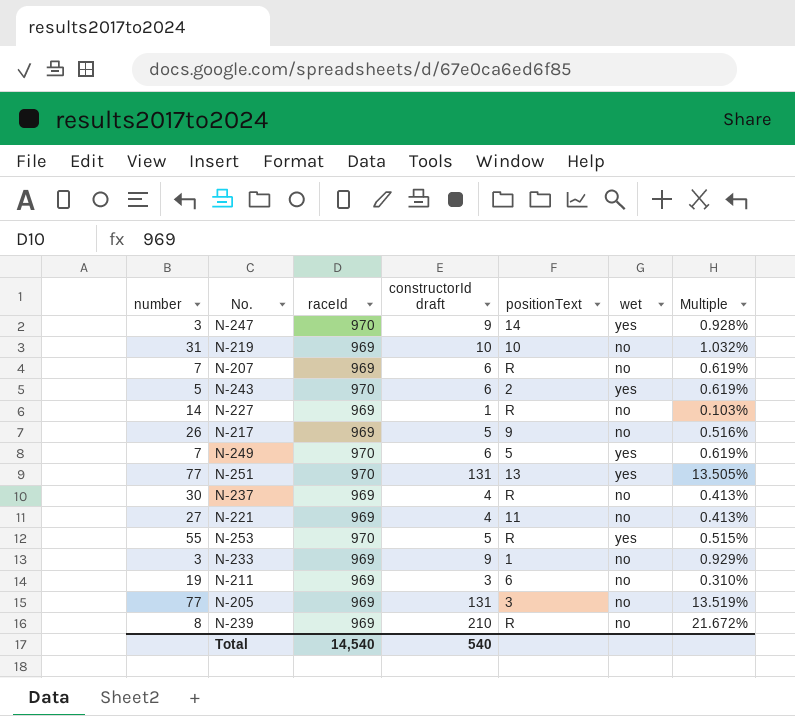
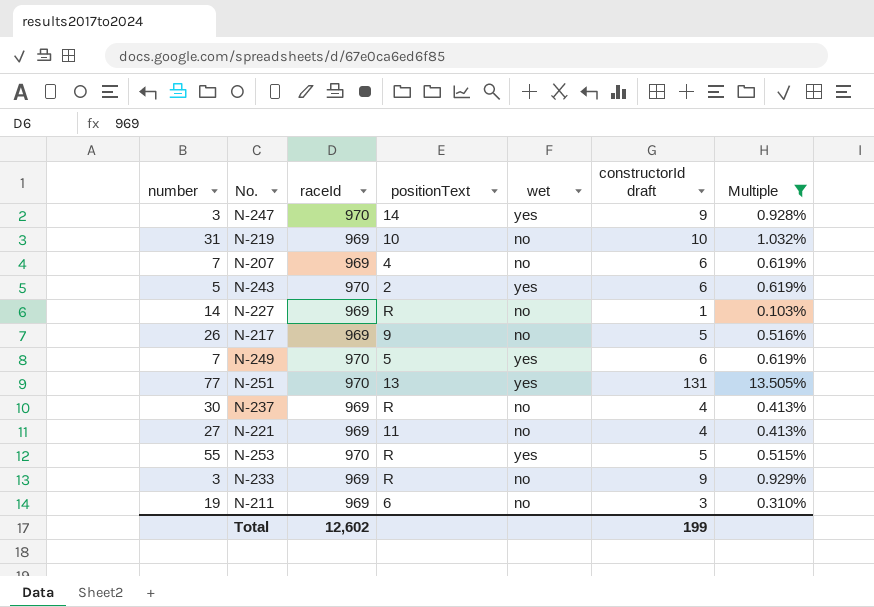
filter: none -> Multiple <= 13.505%
column constructorId draft | position: 4 -> 6
N-207 | positionText: R -> 4
N-233 | positionText: 1 -> R
Total | raceId: 14,540 -> 12,602
Total | constructorId draft: 540 -> 199

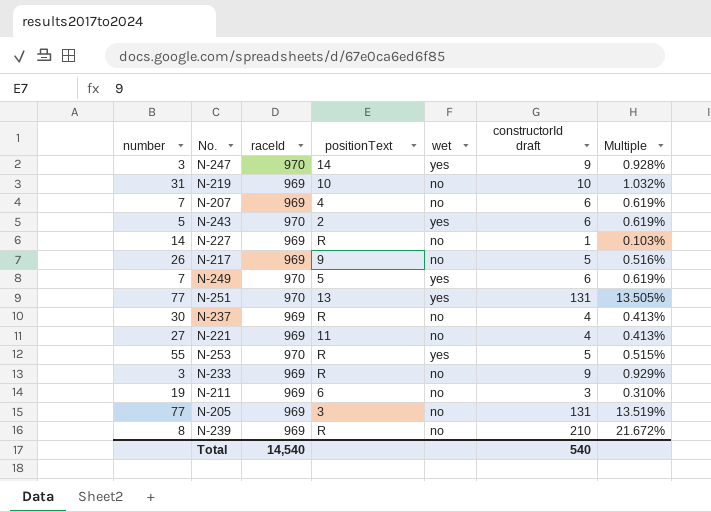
filter: Multiple <= 13.505% -> none
Total | raceId: 12,602 -> 14,540
Total | constructorId draft: 199 -> 540

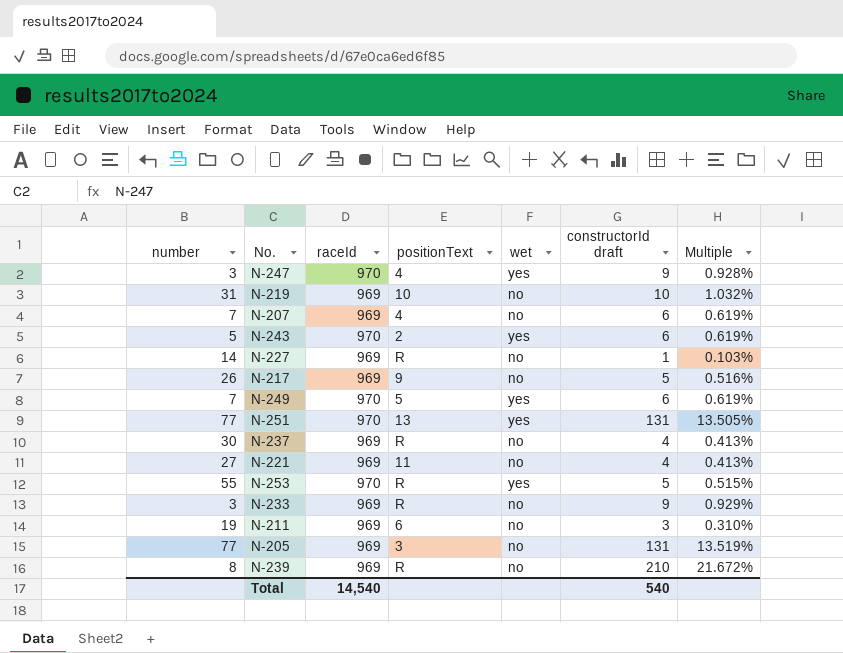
N-247 | positionText: 14 -> 4

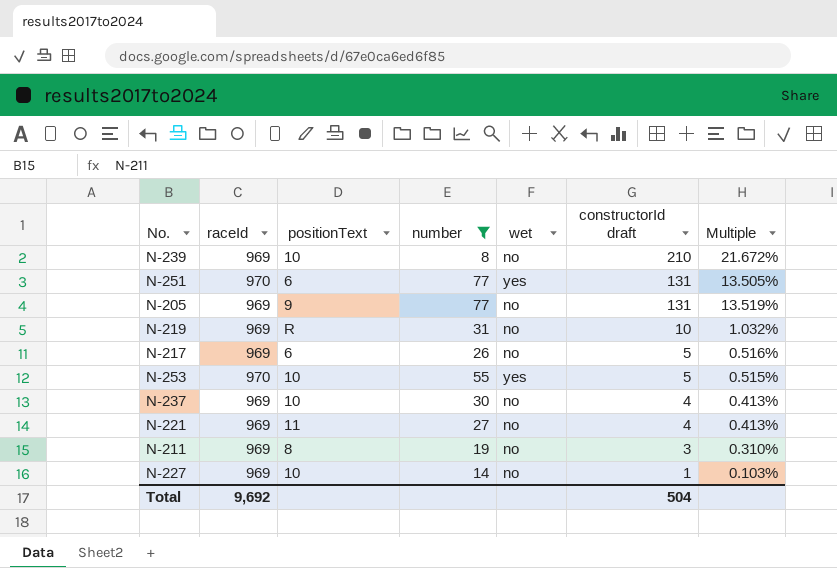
filter: none -> number >= 8
row order: none -> constructorId draft descending
column number | position: 1 -> 4
N-239 | positionText: R -> 10
N-251 | positionText: 13 -> 6
N-205 | positionText: 3 -> 9
N-219 | positionText: 10 -> R
N-217 | positionText: 9 -> 6
N-253 | positionText: R -> 10
N-237 | positionText: R -> 10
N-211 | positionText: 6 -> 8
N-227 | positionText: R -> 10
Total | raceId: 14,540 -> 9,692
Total | constructorId draft: 540 -> 504

